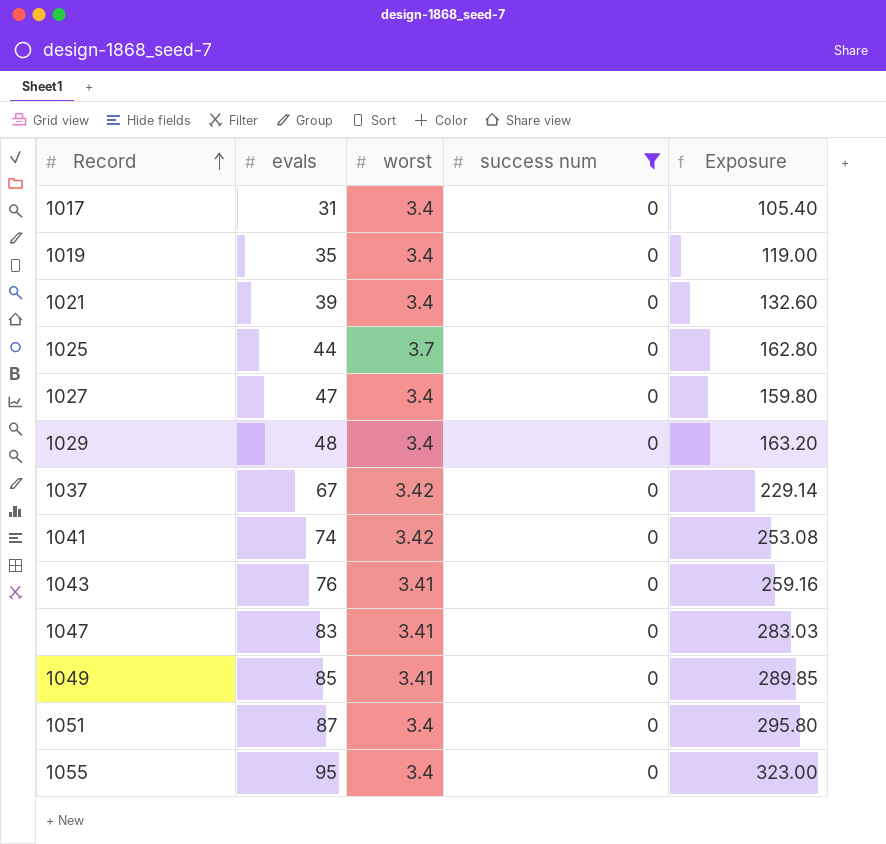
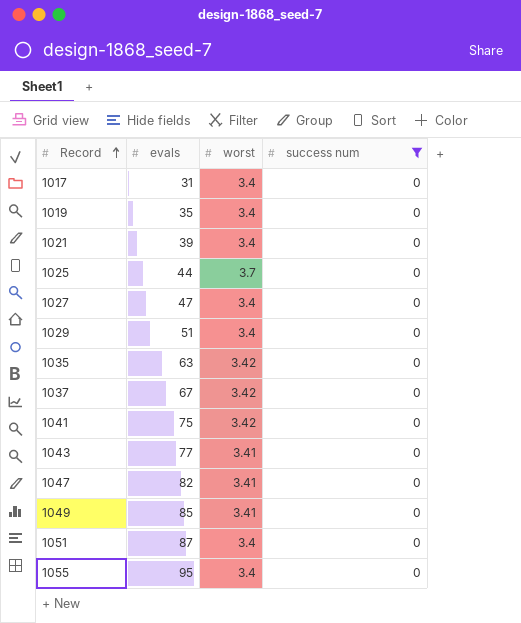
column Exposure | formula: [evals] * [worst] -> none
1029 | evals: 48 -> 51
row 1035: none -> 63 | 3.42 | 0
1041 | evals: 74 -> 75
1043 | evals: 76 -> 77
1047 | evals: 83 -> 82

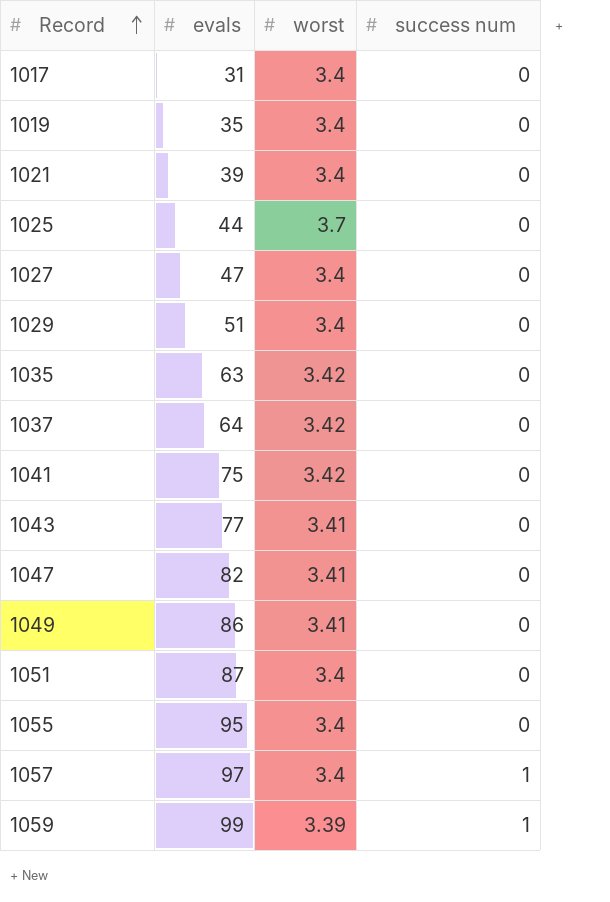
filter: success num = 0 -> none
1037 | evals: 67 -> 64
1049 | evals: 85 -> 86

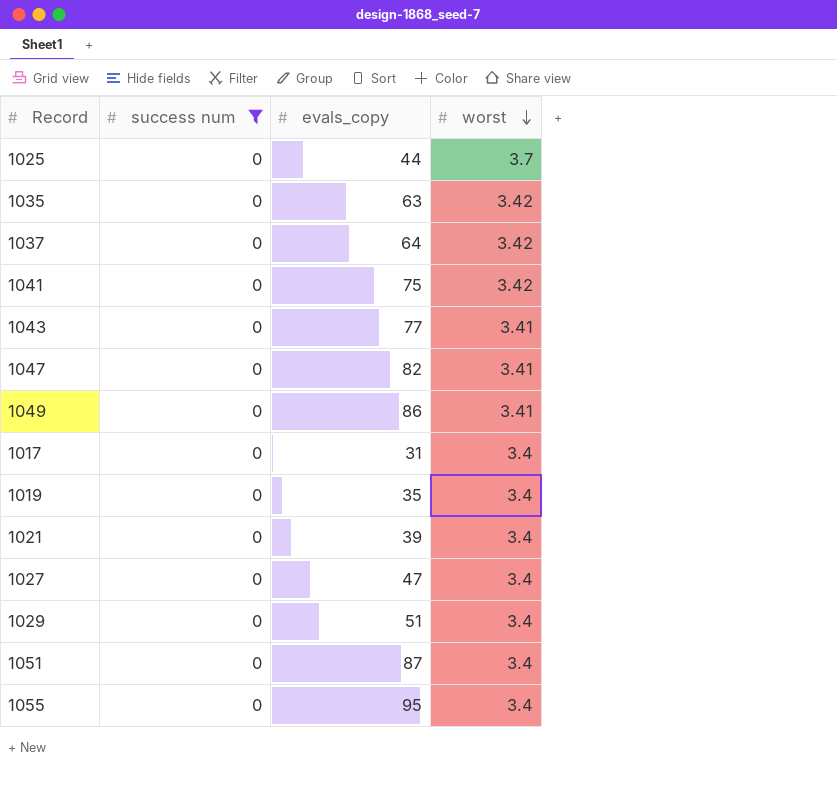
filter: none -> success num = 0
row order: Record ascending -> worst descending
column success num | position: 4 -> 2
column name: evals -> evals_copy

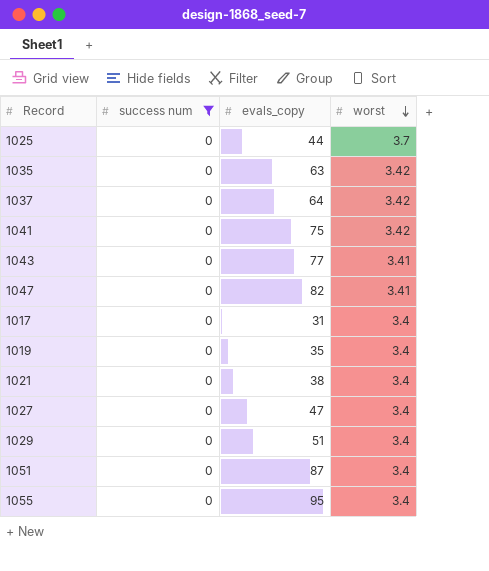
row 1049: 0 | 86 | 3.41 -> none
1021 | evals_copy: 39 -> 38

